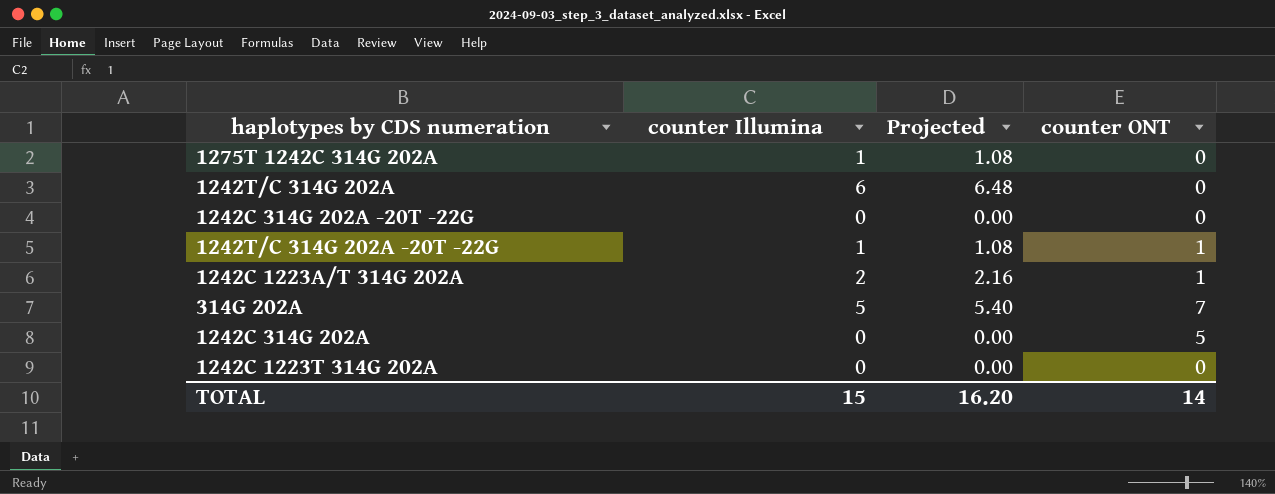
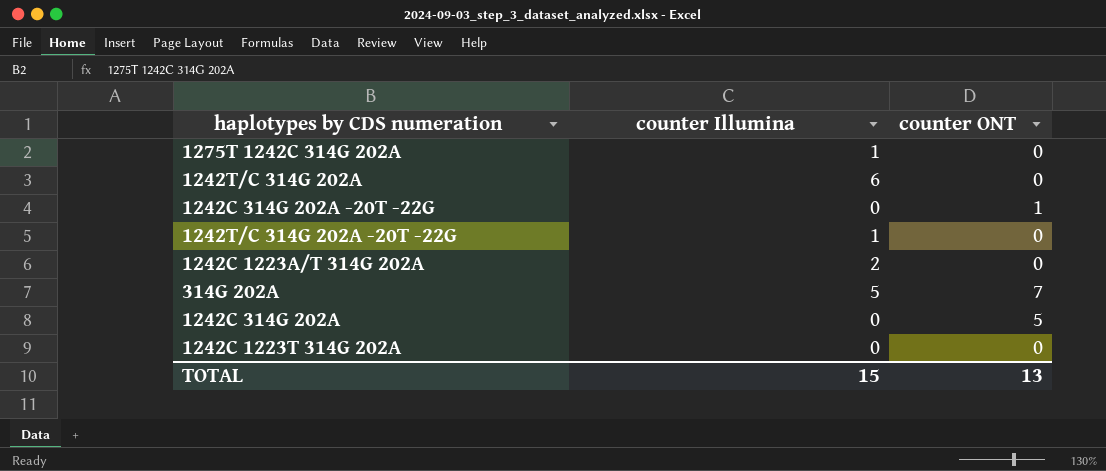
column Projected | formula: [counter Illumina] * 1.08 -> none
1242C 314G 202A -20T -22G | counter ONT: 0 -> 1
1242T/C 314G 202A -20T -22G | counter ONT: 1 -> 0
1242C 1223A/T 314G 202A | counter ONT: 1 -> 0
TOTAL | counter ONT: 14 -> 13

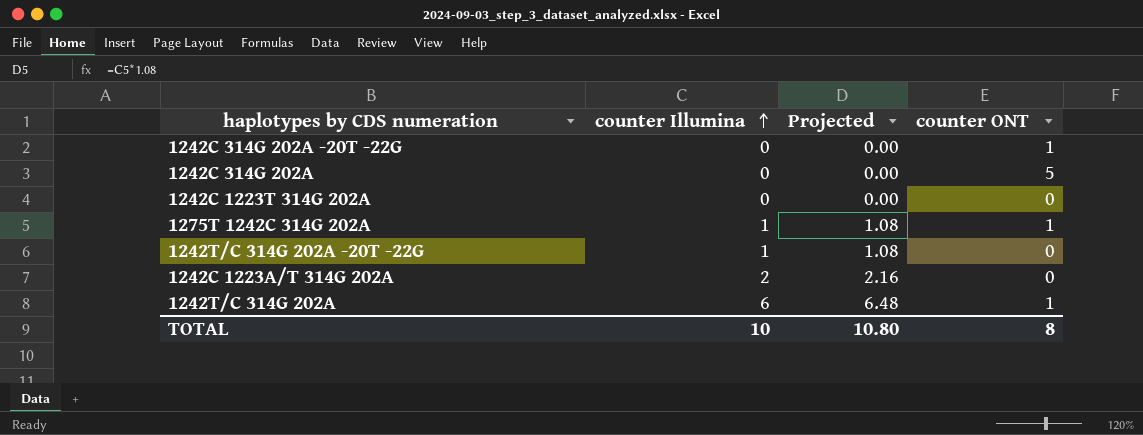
row order: none -> counter Illumina ascending
column Projected | formula: none -> [counter Illumina] * 1.08
row 314G 202A: 5 | 7 -> none
1275T 1242C 314G 202A | counter ONT: 0 -> 1
1242T/C 314G 202A | counter ONT: 0 -> 1
TOTAL | counter Illumina: 15 -> 10
TOTAL | counter ONT: 13 -> 8

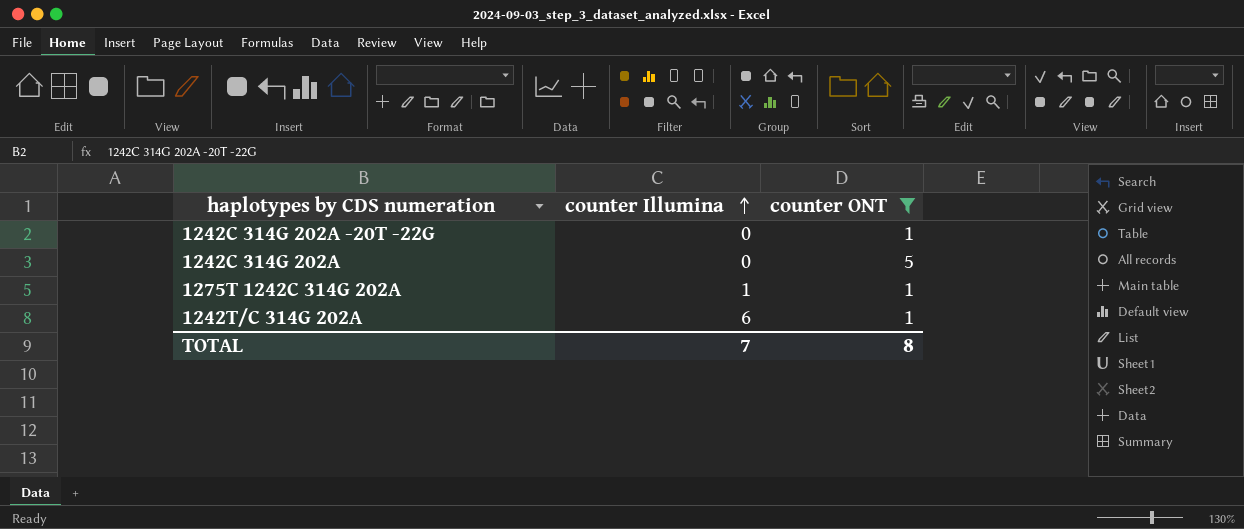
filter: none -> counter ONT != 0
column Projected | formula: [counter Illumina] * 1.08 -> none
TOTAL | counter Illumina: 10 -> 7

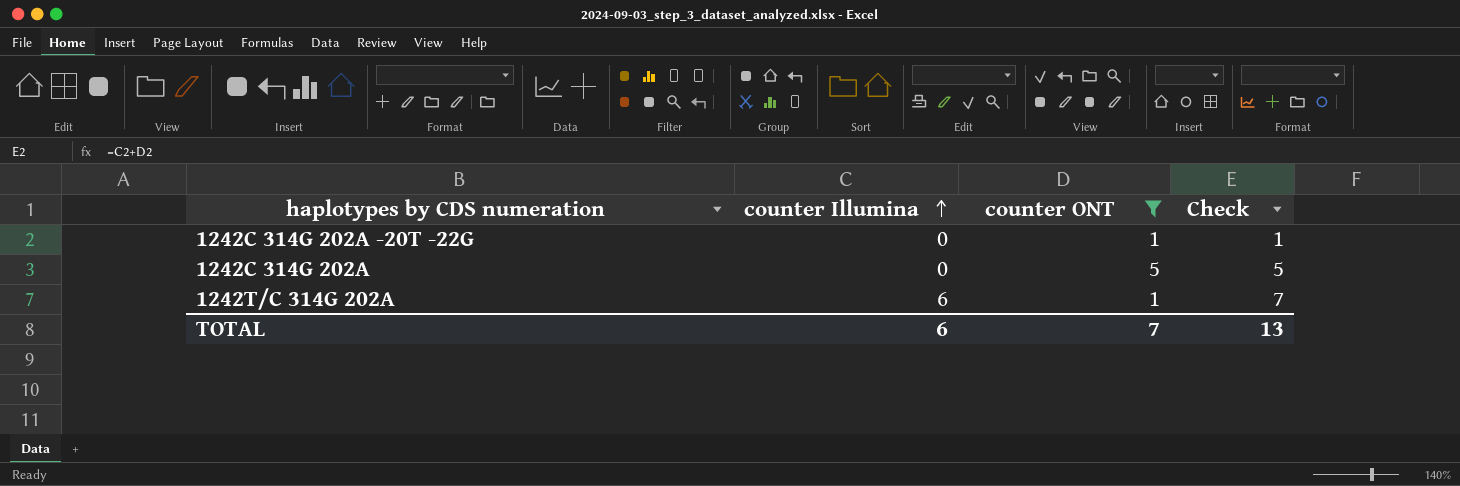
column Check | formula: none -> [counter Illumina] + [counter ONT]
row 1275T 1242C 314G 202A: 1 | 1 -> none
TOTAL | counter Illumina: 7 -> 6
TOTAL | counter ONT: 8 -> 7

